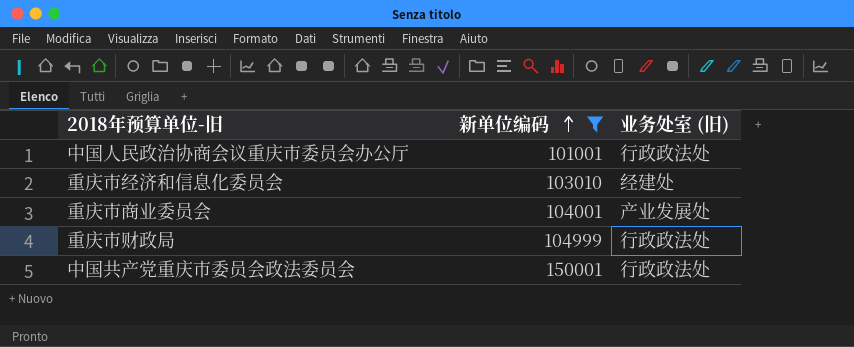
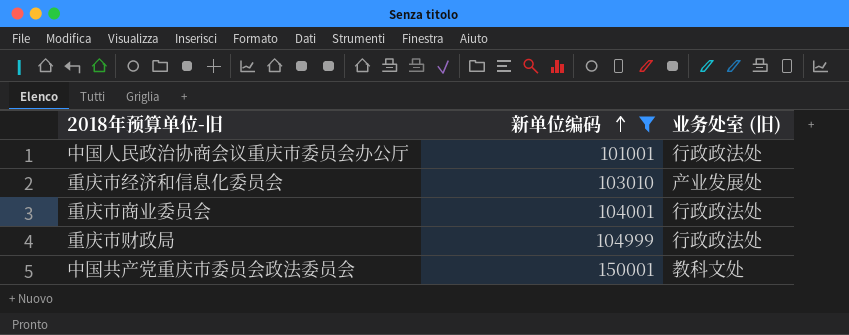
重庆市经济和信息化委员会 | 业务处室 (旧): 经建处 -> 产业发展处
重庆市商业委员会 | 业务处室 (旧): 产业发展处 -> 行政政法处
中国共产党重庆市委员会政法委员会 | 业务处室 (旧): 行政政法处 -> 教科文处

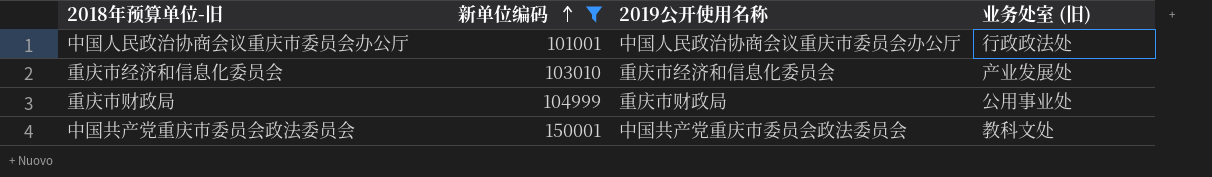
column 2019公开使用名称 | position: none -> 3
row 重庆市商业委员会: 104001 | 行政政法处 -> none
重庆市财政局 | 业务处室 (旧): 行政政法处 -> 公用事业处

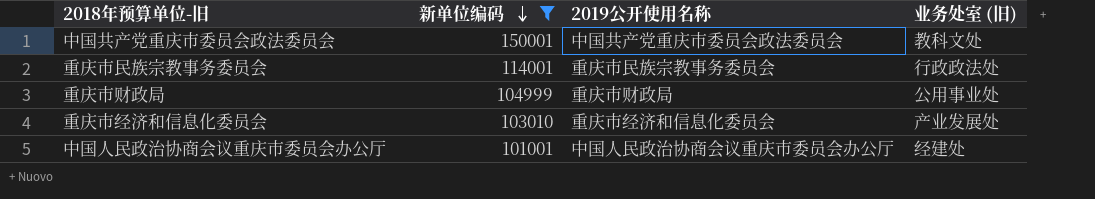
row order: 新单位编码 ascending -> 新单位编码 descending
row 重庆市民族宗教事务委员会: none -> 114001 | 重庆市民族宗教事务委员会 | 行政政法处
中国人民政治协商会议重庆市委员会办公厅 | 业务处室 (旧): 行政政法处 -> 经建处

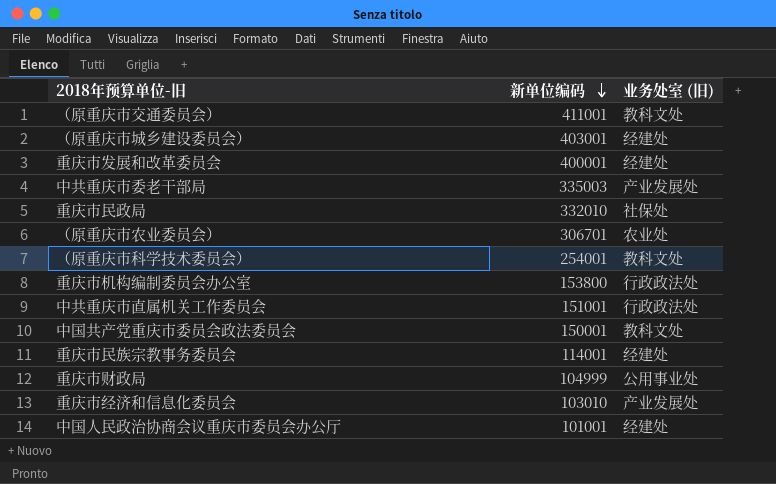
filter: 新单位编码 <= 150001 -> none
column 2019公开使用名称 | position: 3 -> none
重庆市民族宗教事务委员会 | 业务处室 (旧): 行政政法处 -> 经建处

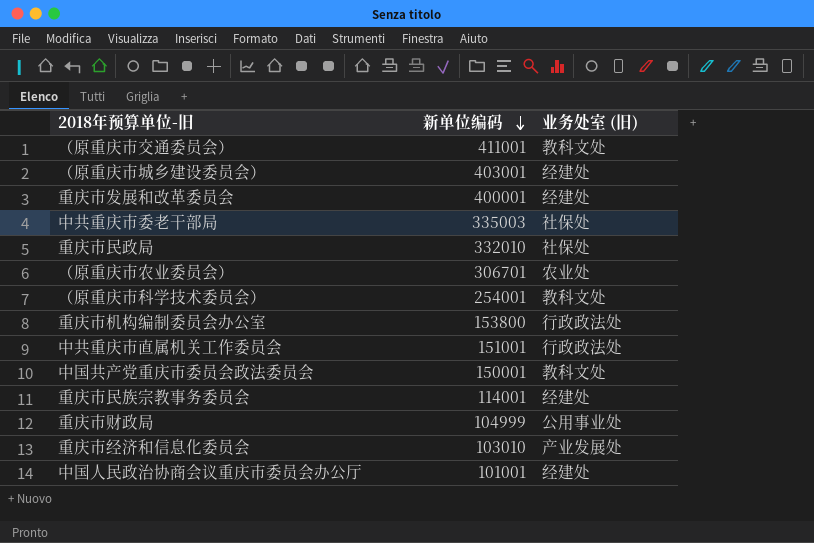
中共重庆市委老干部局 | 业务处室 (旧): 产业发展处 -> 社保处

